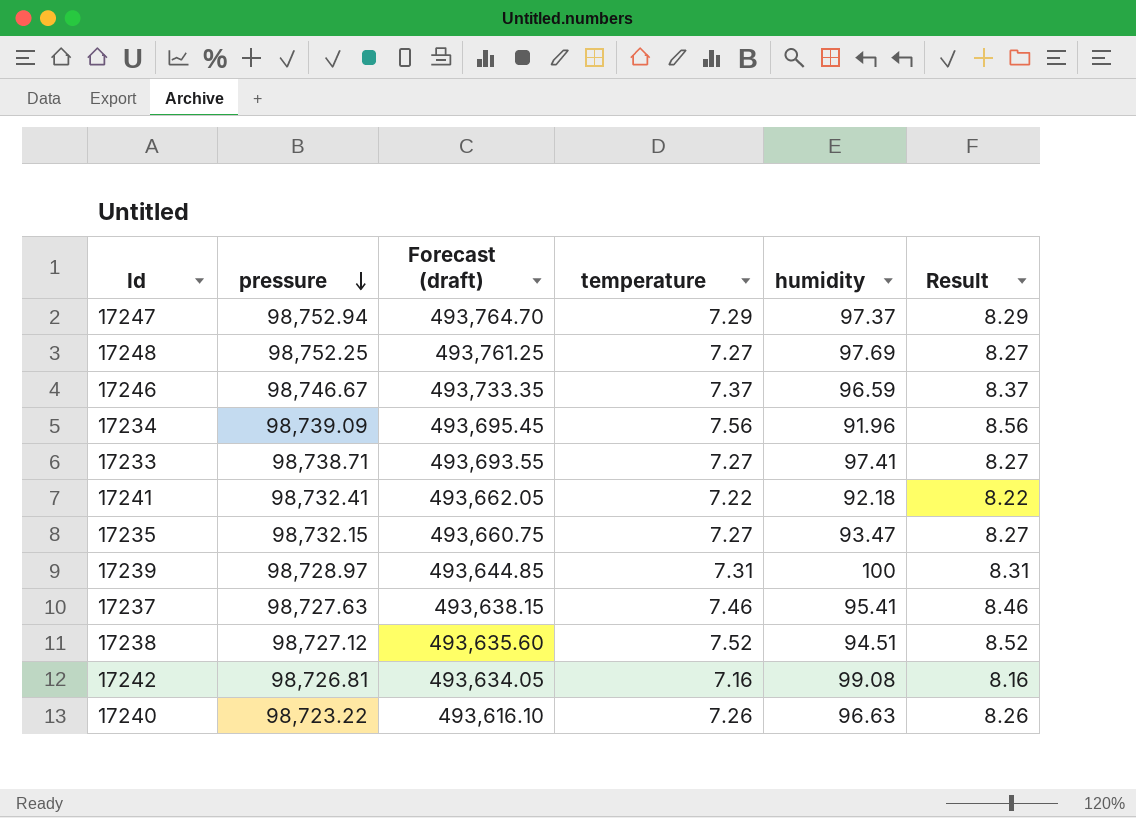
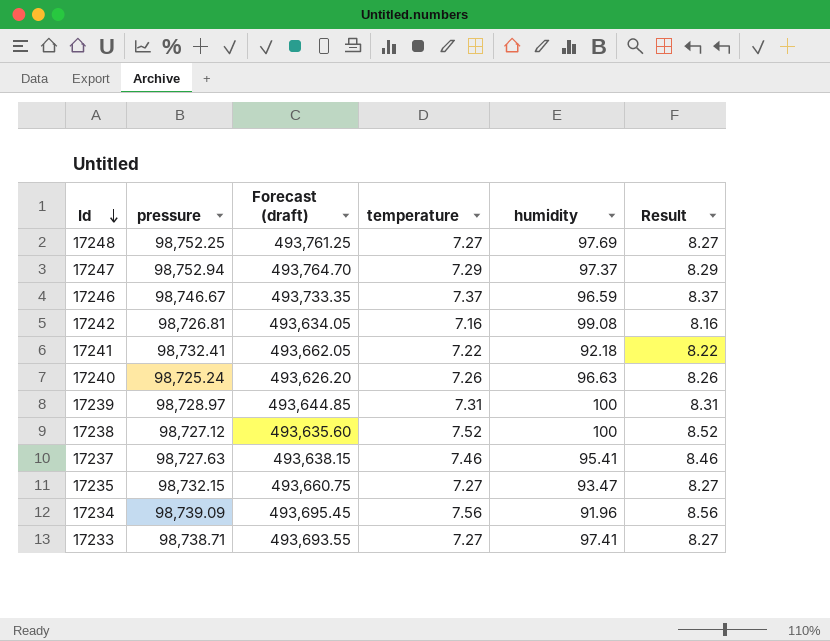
row order: pressure descending -> Id descending
17240 | pressure: 98,723.22 -> 98,725.24
17240 | Forecast (draft): 493,616.10 -> 493,626.20
17238 | humidity: 94.51 -> 100

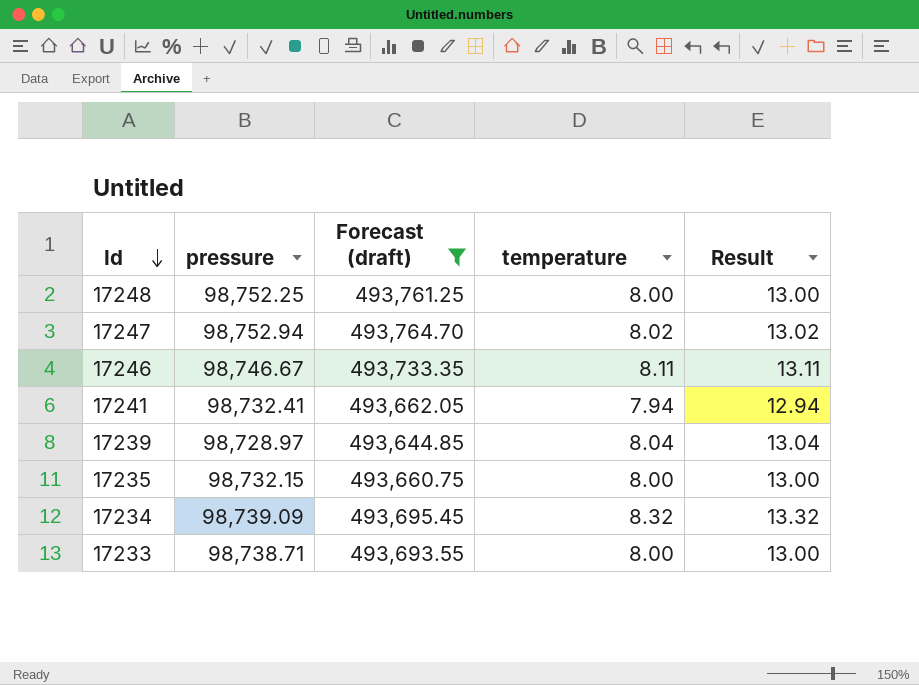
filter: none -> Forecast (draft) >= 493,644.85
column humidity | position: 5 -> none
column Result | formula: [temperature] + 1 -> [temperature] + 5
17248 | temperature: 7.27 -> 8.00
17247 | temperature: 7.29 -> 8.02
17246 | temperature: 7.37 -> 8.11
17241 | temperature: 7.22 -> 7.94
17239 | temperature: 7.31 -> 8.04
17235 | temperature: 7.27 -> 8.00
17234 | temperature: 7.56 -> 8.32
17233 | temperature: 7.27 -> 8.00

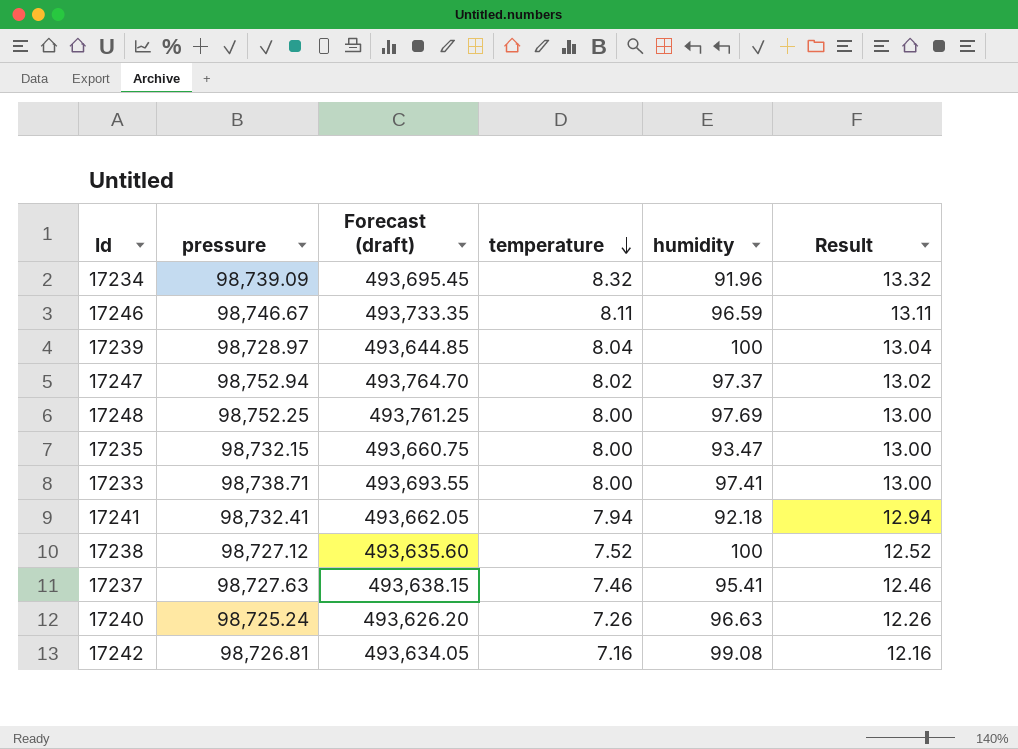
filter: Forecast (draft) >= 493,644.85 -> none
row order: Id descending -> temperature descending
column humidity | position: none -> 5

